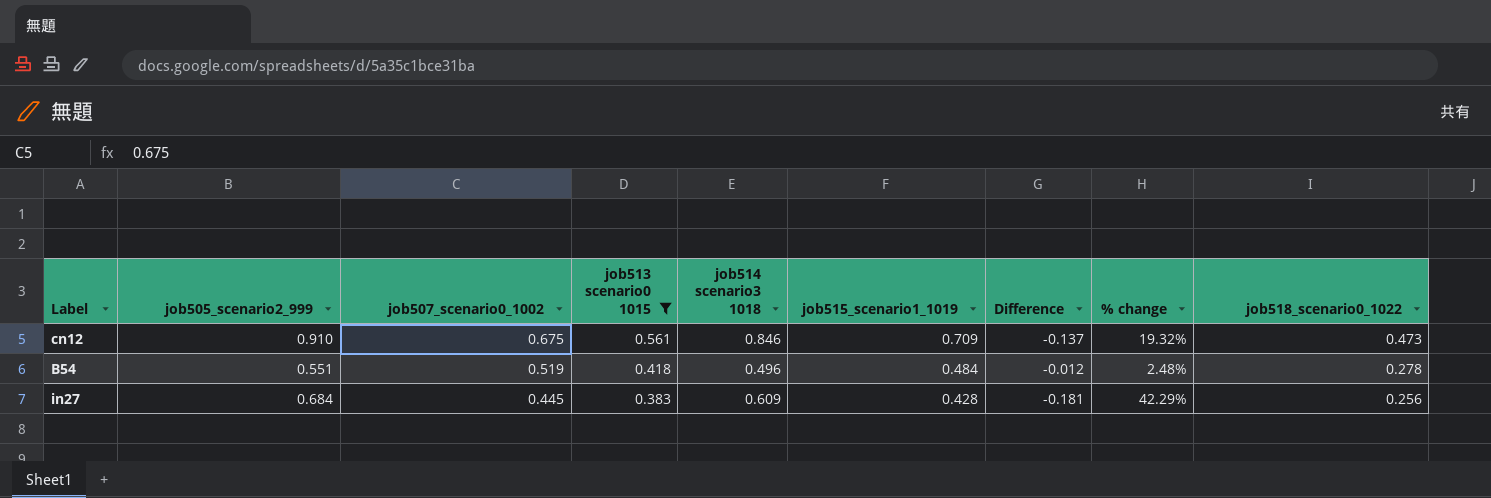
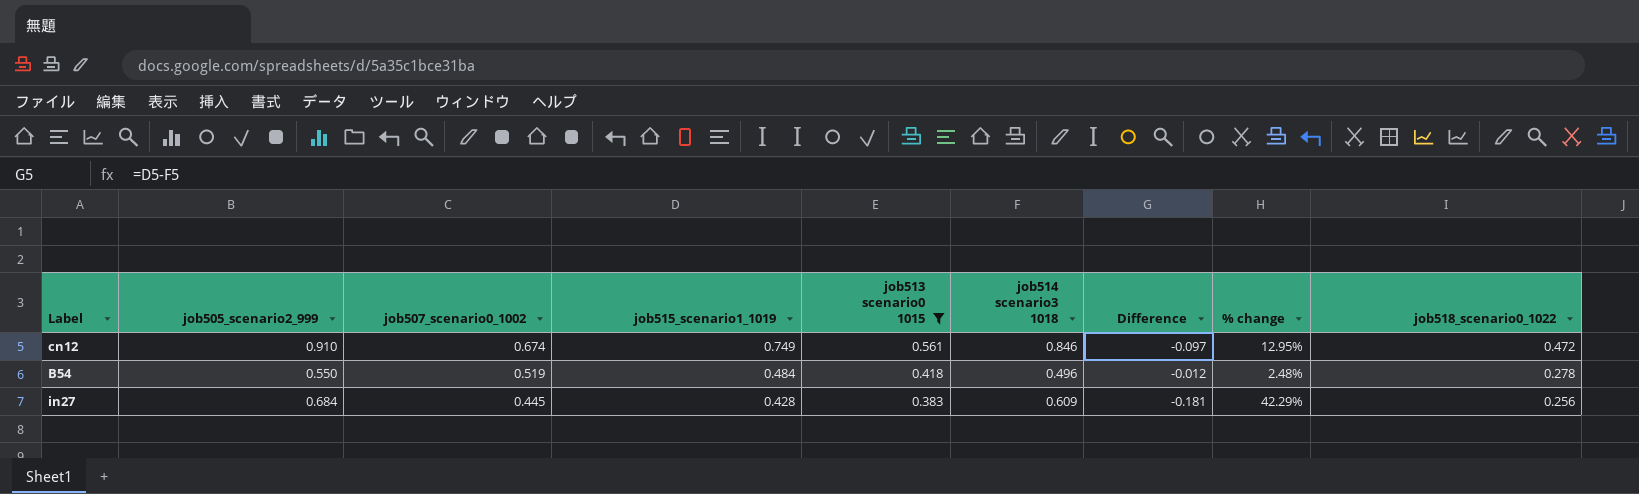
column job515_scenario1_1019 | position: 6 -> 4
cn12 | job507_scenario0_1002: 0.675 -> 0.674
cn12 | job515_scenario1_1019: 0.709 -> 0.749
cn12 | Difference: -0.137 -> -0.097
cn12 | % change: 19.32% -> 12.95%
cn12 | job518_scenario0_1022: 0.473 -> 0.472
B54 | job505_scenario2_999: 0.551 -> 0.550

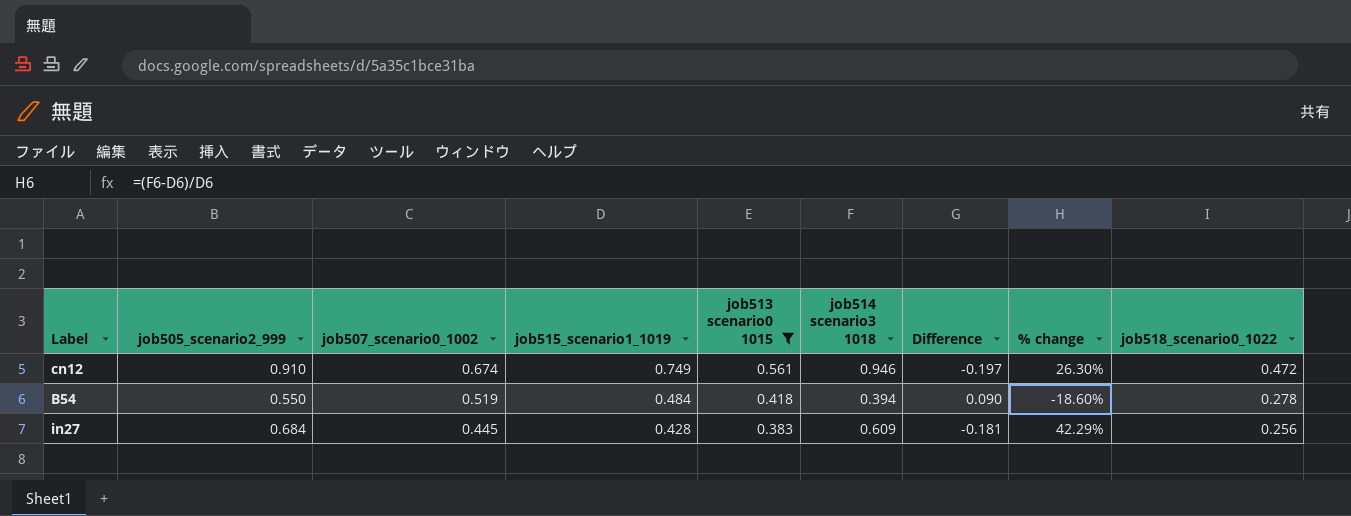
cn12 | job514 scenario3 1018: 0.846 -> 0.946
cn12 | Difference: -0.097 -> -0.197
cn12 | % change: 12.95% -> 26.30%
B54 | job514 scenario3 1018: 0.496 -> 0.394
B54 | Difference: -0.012 -> 0.090
B54 | % change: 2.48% -> -18.60%

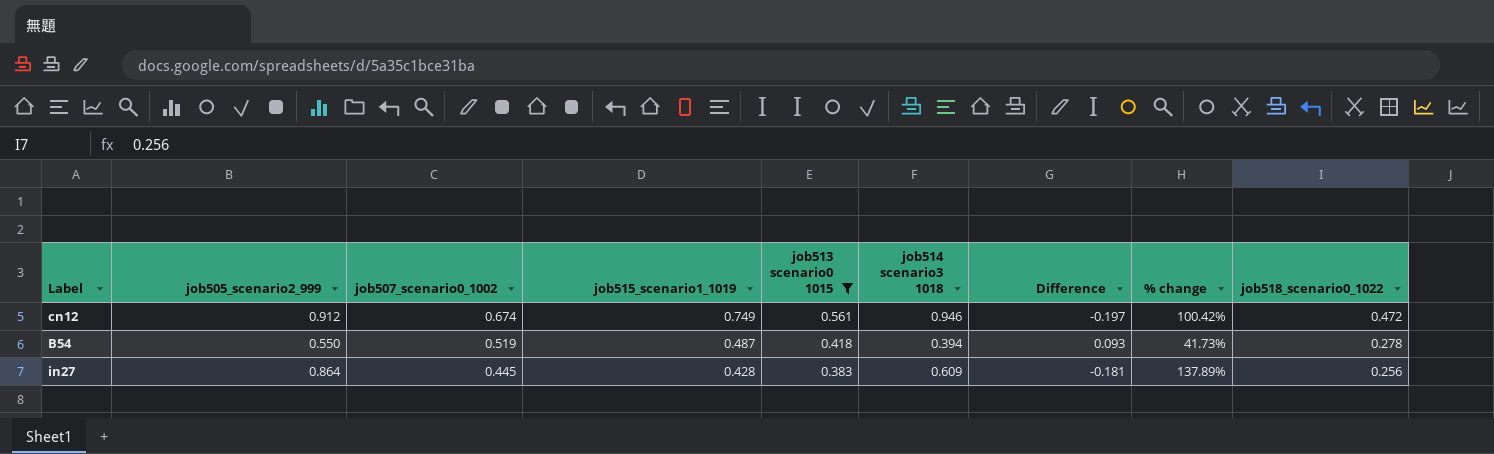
column % change | formula: ([job514 scenario3 1018] - [job515_scenario1_1019]) / [job515_scenario1_1019] -> ([job514 scenario3 1018] - [job518_scenario0_1022]) / [job518_scenario0_1022]
cn12 | job505_scenario2_999: 0.910 -> 0.912
B54 | job515_scenario1_1019: 0.484 -> 0.487
B54 | Difference: 0.090 -> 0.093
in27 | job505_scenario2_999: 0.684 -> 0.864

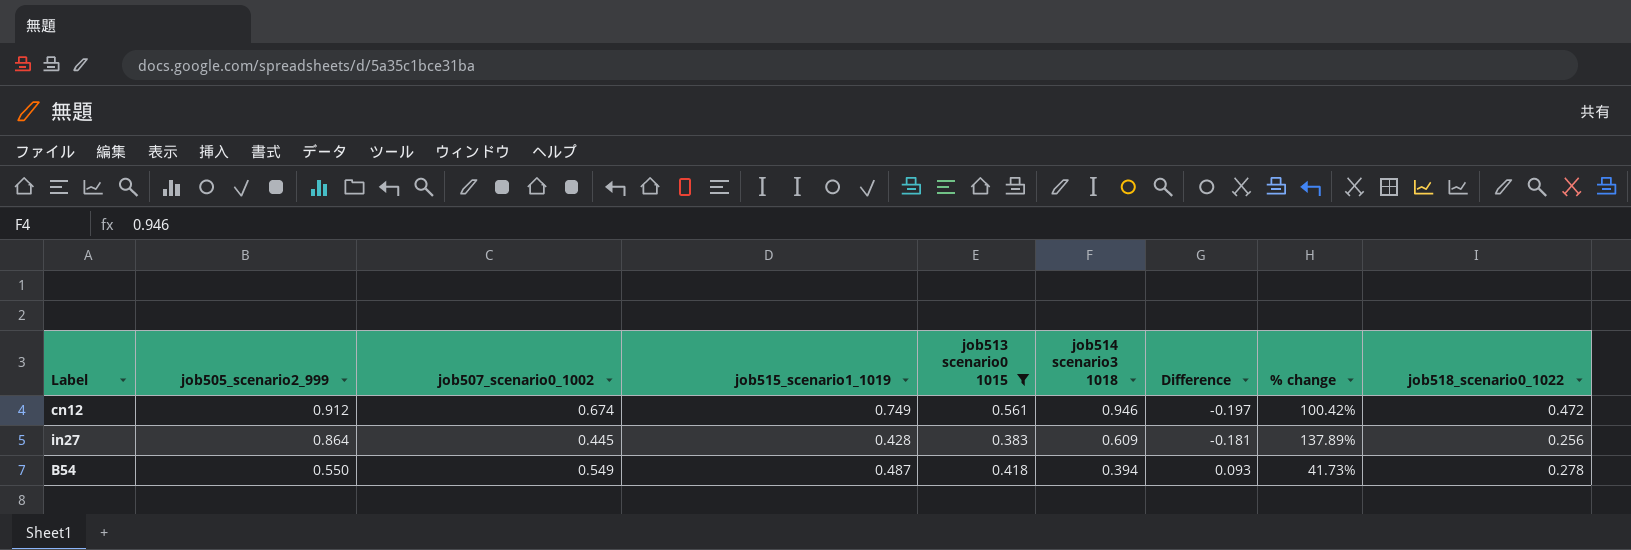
row order: job507_scenario0_1002 descending -> job505_scenario2_999 descending
B54 | job507_scenario0_1002: 0.519 -> 0.549

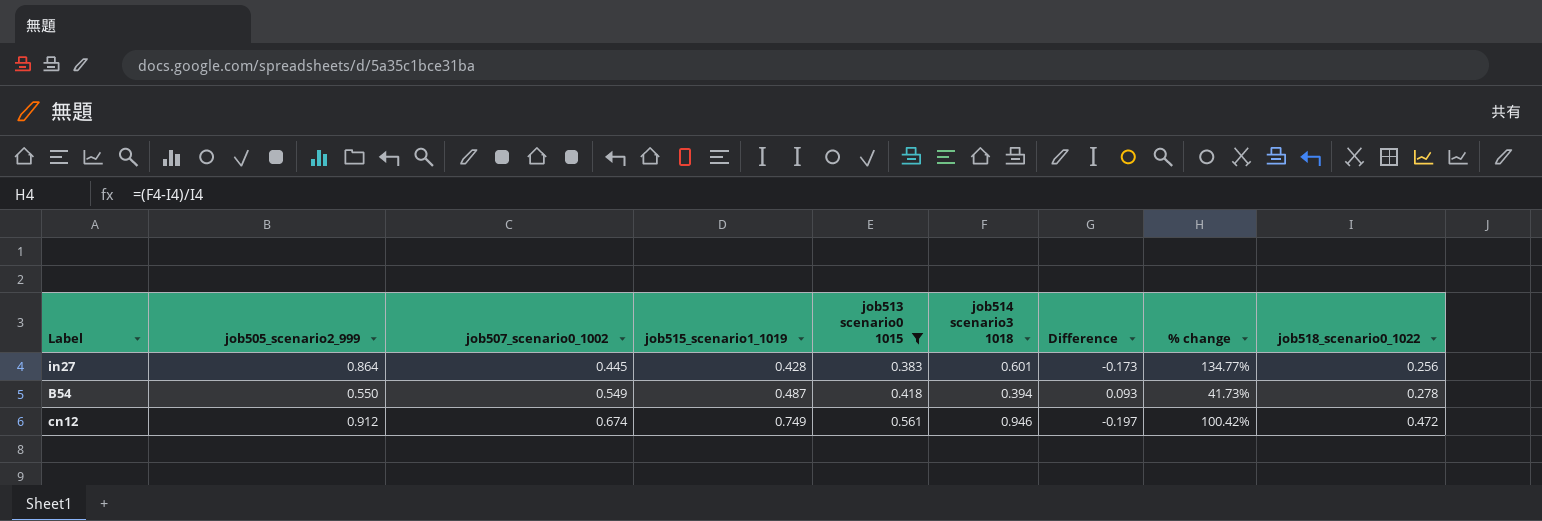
row order: job505_scenario2_999 descending -> job507_scenario0_1002 ascending
in27 | job514 scenario3 1018: 0.609 -> 0.601
in27 | Difference: -0.181 -> -0.173
in27 | % change: 137.89% -> 134.77%

